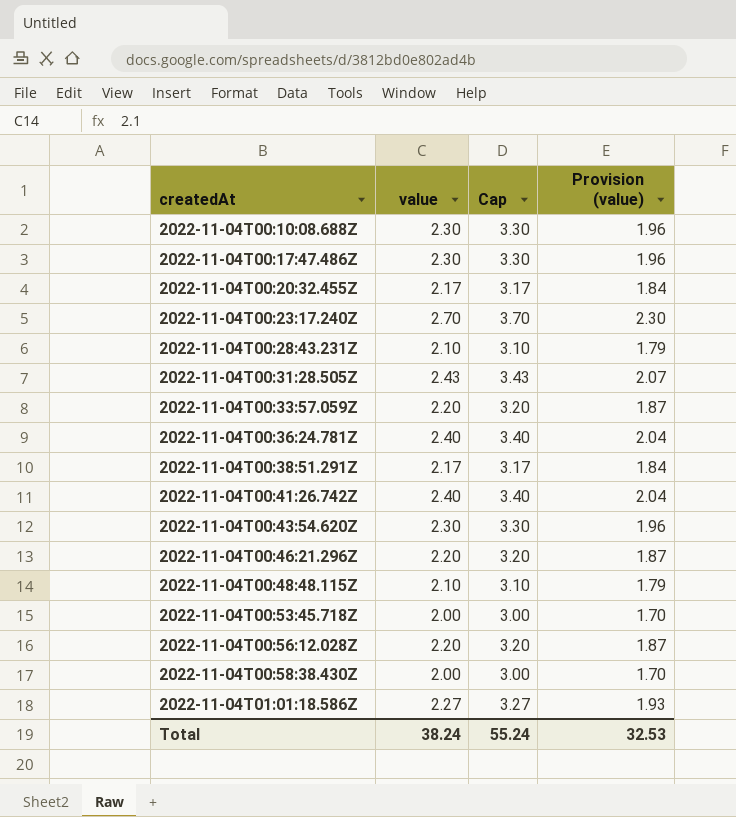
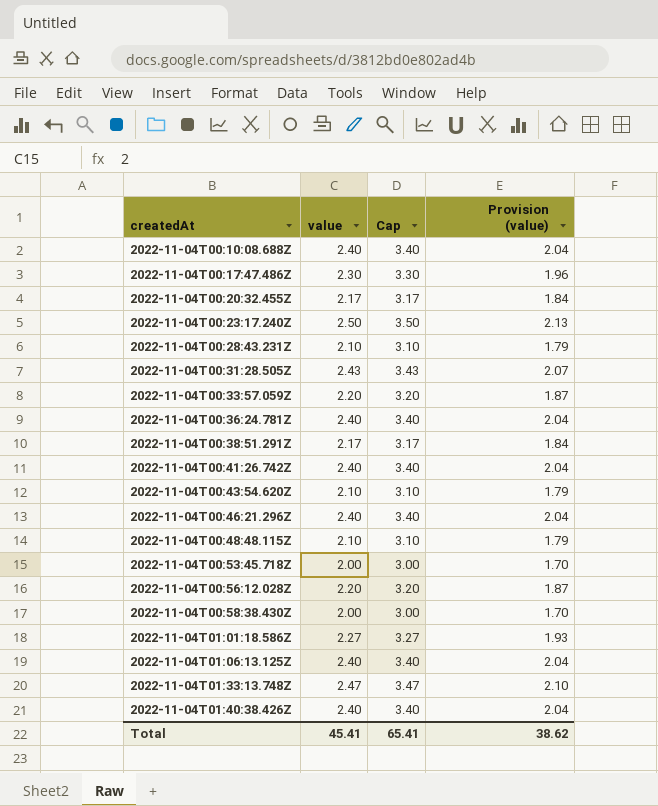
2022-11-04T00:10:08.688Z | value: 2.30 -> 2.40
2022-11-04T00:10:08.688Z | Cap: 3.30 -> 3.40
2022-11-04T00:10:08.688Z | Provision (value): 1.96 -> 2.04
2022-11-04T00:23:17.240Z | value: 2.70 -> 2.50
2022-11-04T00:23:17.240Z | Cap: 3.70 -> 3.50
2022-11-04T00:23:17.240Z | Provision (value): 2.30 -> 2.13
2022-11-04T00:43:54.620Z | value: 2.30 -> 2.10
2022-11-04T00:43:54.620Z | Cap: 3.30 -> 3.10
2022-11-04T00:43:54.620Z | Provision (value): 1.96 -> 1.79
2022-11-04T00:46:21.296Z | value: 2.20 -> 2.40
2022-11-04T00:46:21.296Z | Cap: 3.20 -> 3.40
2022-11-04T00:46:21.296Z | Provision (value): 1.87 -> 2.04
row 2022-11-04T01:06:13.125Z: none -> 2.40 | 3.40 | 2.04
row 2022-11-04T01:33:13.748Z: none -> 2.47 | 3.47 | 2.10
row 2022-11-04T01:40:38.426Z: none -> 2.40 | 3.40 | 2.04
Total | value: 38.24 -> 45.41
Total | Cap: 55.24 -> 65.41
Total | Provision (value): 32.53 -> 38.62

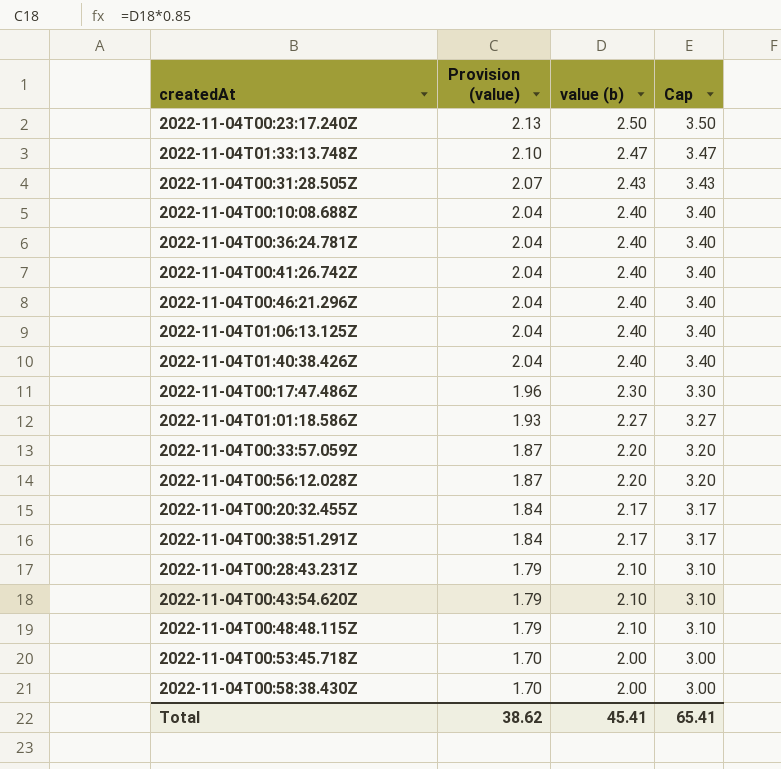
row order: createdAt ascending -> Provision (value) descending
column Provision (value) | position: 4 -> 2
column name: value -> value (b)

